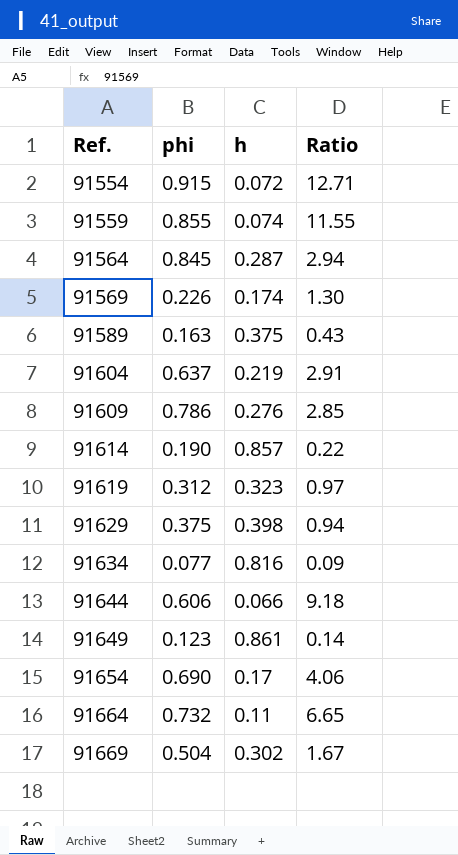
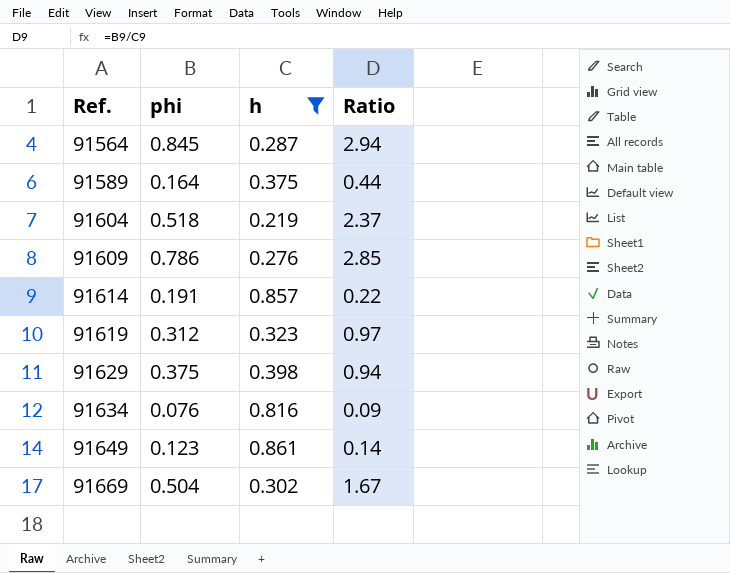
filter: none -> h >= 0.219
91589 | phi: 0.163 -> 0.164
91589 | Ratio: 0.43 -> 0.44
91604 | phi: 0.637 -> 0.518
91604 | Ratio: 2.91 -> 2.37
91614 | phi: 0.190 -> 0.191
91634 | phi: 0.077 -> 0.076

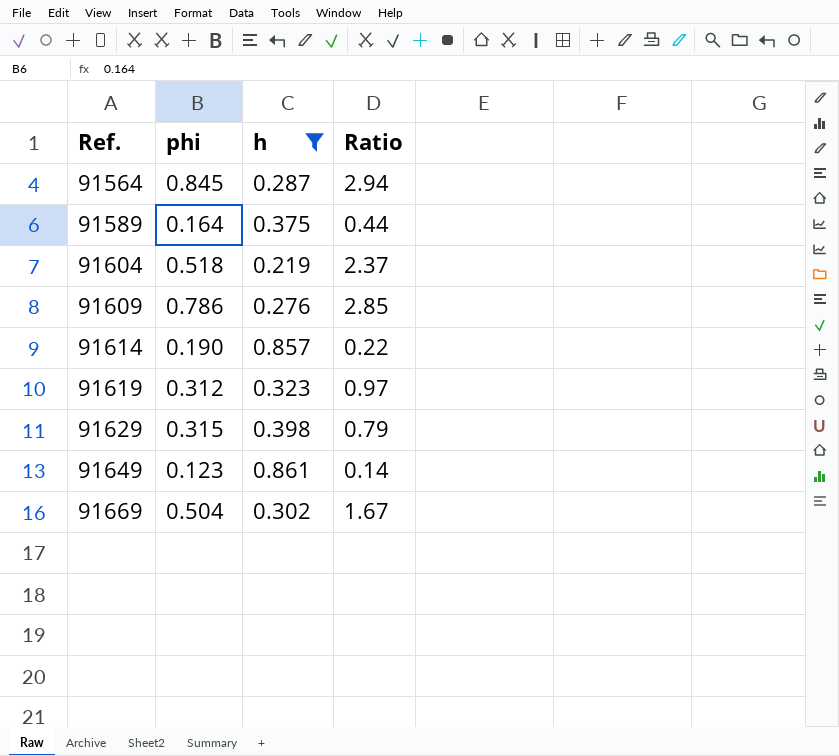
row 91634: 0.076 | 0.816 | 0.09 -> none
91614 | phi: 0.191 -> 0.190
91629 | phi: 0.375 -> 0.315
91629 | Ratio: 0.94 -> 0.79

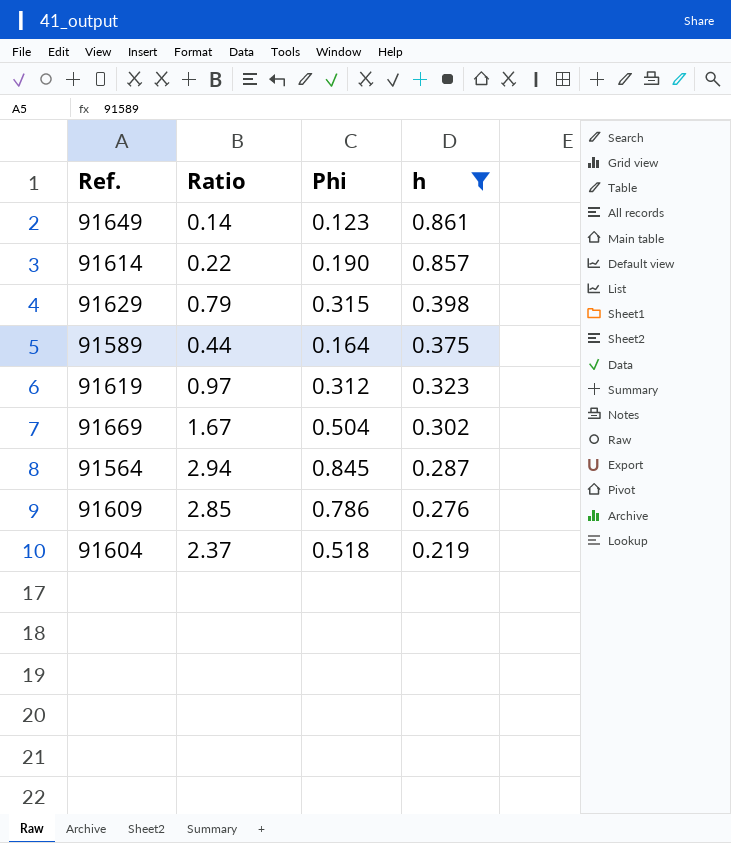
row order: Ref. ascending -> h descending
column Ratio | position: 4 -> 2
column name: phi -> Phi

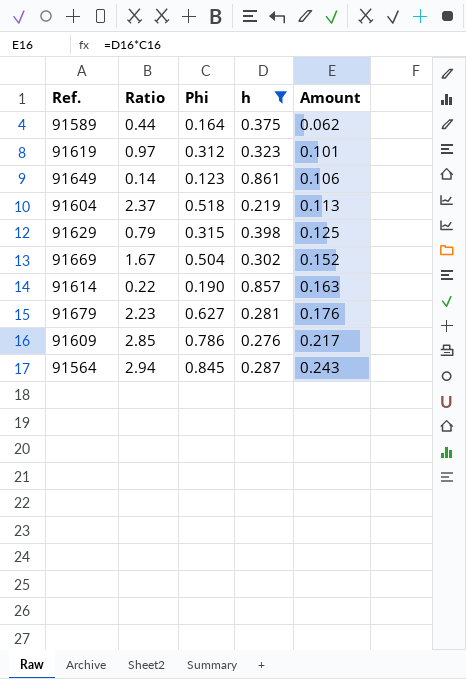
row order: h descending -> Amount ascending
column Amount | formula: none -> [Phi] * [h]
row 91679: none -> 2.23 | 0.627 | 0.281 | 0.176

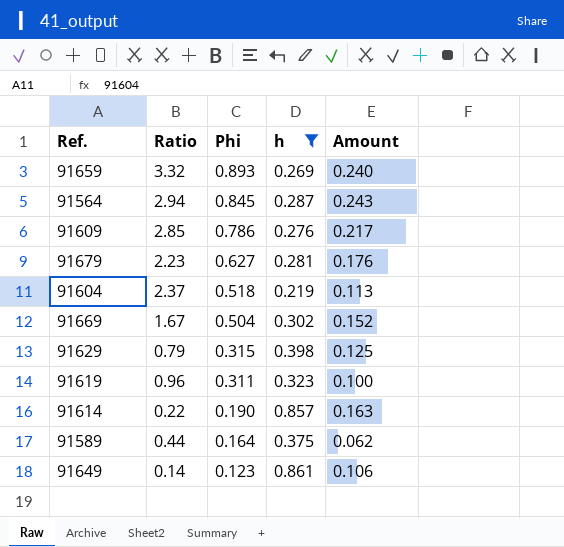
row order: Amount ascending -> Phi descending
row 91659: none -> 3.32 | 0.893 | 0.269 | 0.240
91619 | Ratio: 0.97 -> 0.96
91619 | Phi: 0.312 -> 0.311
91619 | Amount: 0.101 -> 0.100

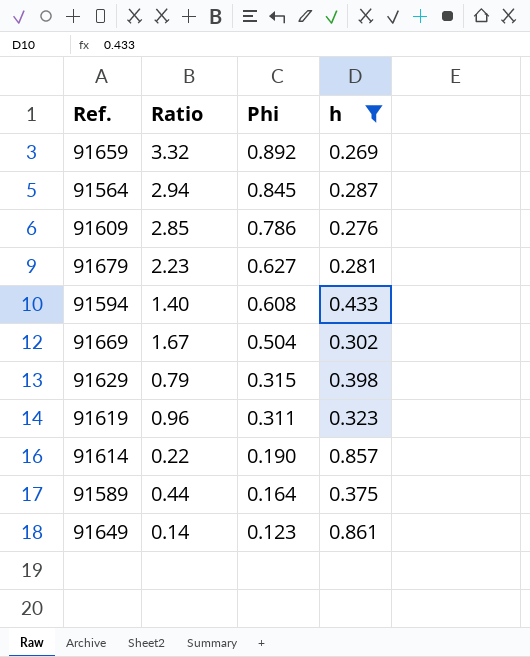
column Amount | formula: [Phi] * [h] -> none
row 91604: 2.37 | 0.518 | 0.219 | 0.113 -> none
91659 | Phi: 0.893 -> 0.892
row 91594: none -> 1.40 | 0.608 | 0.433

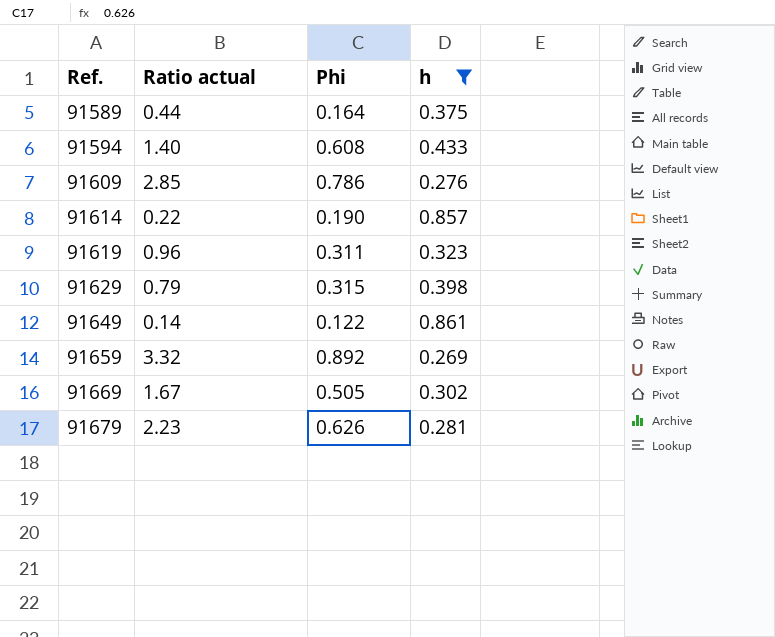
row order: Phi descending -> Ref. ascending
column name: Ratio -> Ratio actual
row 91564: 2.94 | 0.845 | 0.287 -> none
91649 | Phi: 0.123 -> 0.122
91669 | Phi: 0.504 -> 0.505
91679 | Phi: 0.627 -> 0.626

